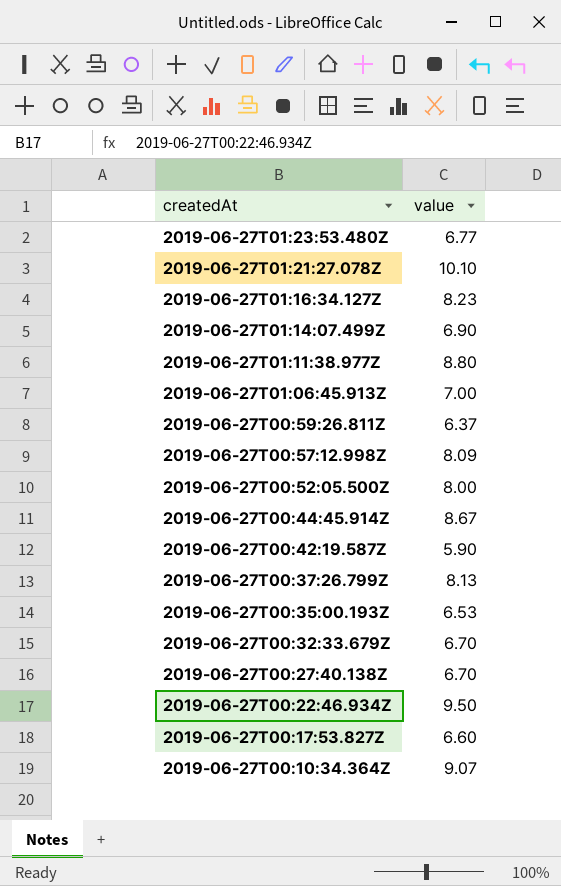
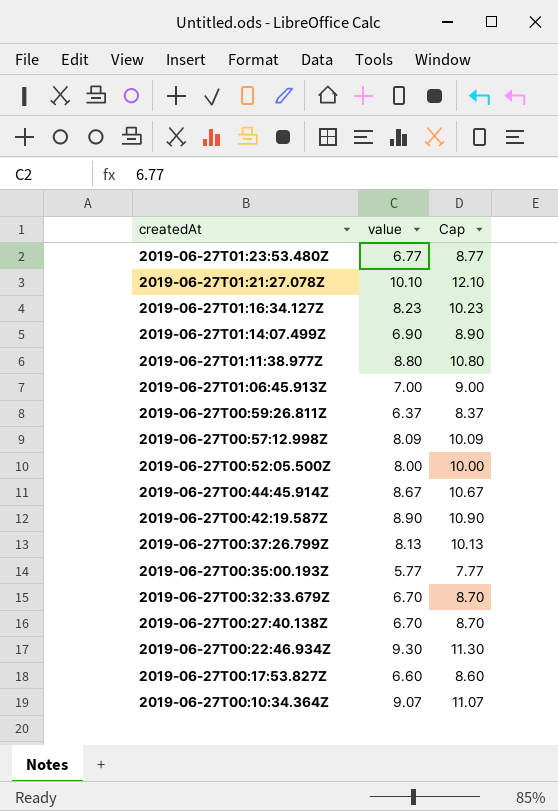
column Cap | formula: none -> [value] + 2
2019-06-27T00:42:19.587Z | value: 5.90 -> 8.90
2019-06-27T00:35:00.193Z | value: 6.53 -> 5.77
2019-06-27T00:22:46.934Z | value: 9.50 -> 9.30

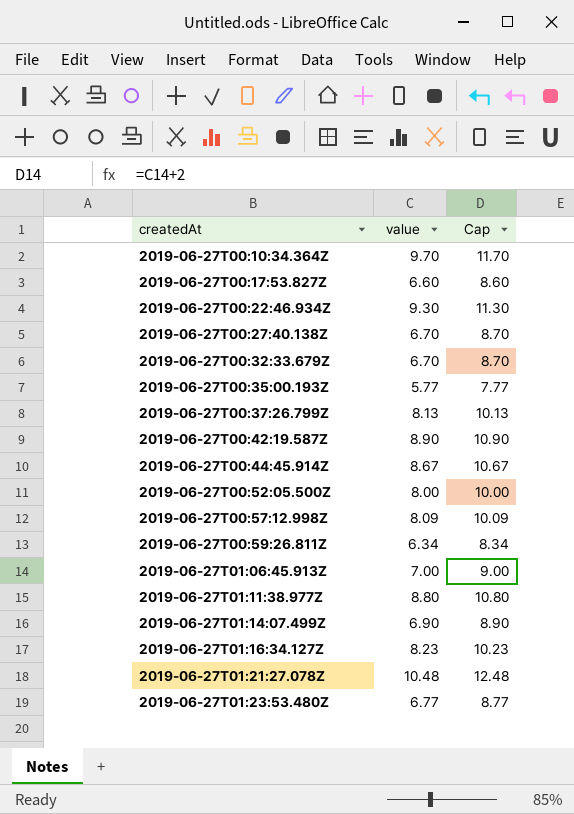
row order: createdAt descending -> createdAt ascending
2019-06-27T00:10:34.364Z | value: 9.07 -> 9.70
2019-06-27T00:10:34.364Z | Cap: 11.07 -> 11.70
2019-06-27T00:59:26.811Z | value: 6.37 -> 6.34
2019-06-27T00:59:26.811Z | Cap: 8.37 -> 8.34
2019-06-27T01:21:27.078Z | value: 10.10 -> 10.48
2019-06-27T01:21:27.078Z | Cap: 12.10 -> 12.48

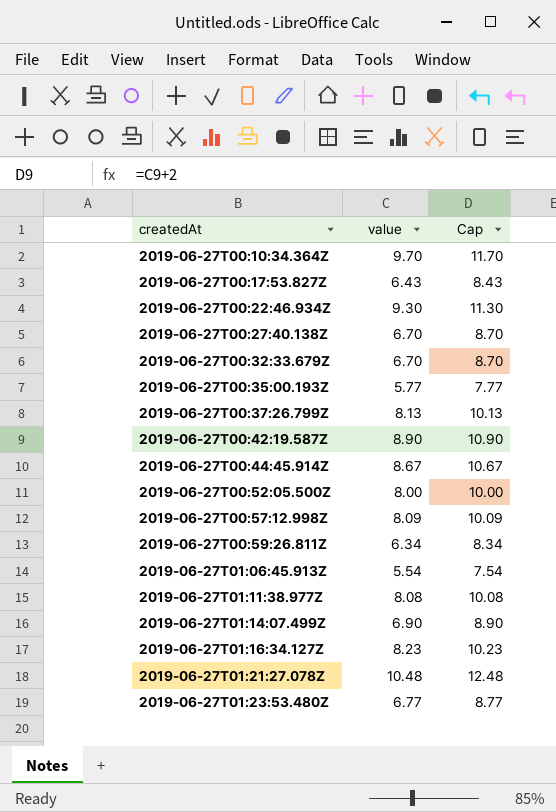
2019-06-27T00:17:53.827Z | value: 6.60 -> 6.43
2019-06-27T00:17:53.827Z | Cap: 8.60 -> 8.43
2019-06-27T01:06:45.913Z | value: 7.00 -> 5.54
2019-06-27T01:06:45.913Z | Cap: 9.00 -> 7.54
2019-06-27T01:11:38.977Z | value: 8.80 -> 8.08
2019-06-27T01:11:38.977Z | Cap: 10.80 -> 10.08

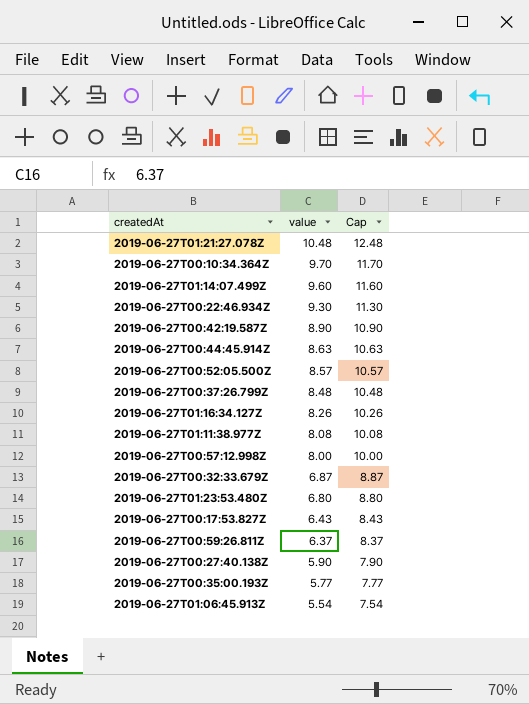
row order: createdAt ascending -> value descending
2019-06-27T01:14:07.499Z | value: 6.90 -> 9.60
2019-06-27T01:14:07.499Z | Cap: 8.90 -> 11.60
2019-06-27T00:44:45.914Z | value: 8.67 -> 8.63
2019-06-27T00:44:45.914Z | Cap: 10.67 -> 10.63
2019-06-27T00:52:05.500Z | value: 8.00 -> 8.57
2019-06-27T00:52:05.500Z | Cap: 10.00 -> 10.57
2019-06-27T00:37:26.799Z | value: 8.13 -> 8.48
2019-06-27T00:37:26.799Z | Cap: 10.13 -> 10.48
2019-06-27T01:16:34.127Z | value: 8.23 -> 8.26
2019-06-27T01:16:34.127Z | Cap: 10.23 -> 10.26
2019-06-27T00:57:12.998Z | value: 8.09 -> 8.00
2019-06-27T00:57:12.998Z | Cap: 10.09 -> 10.00
2019-06-27T00:32:33.679Z | value: 6.70 -> 6.87
2019-06-27T00:32:33.679Z | Cap: 8.70 -> 8.87
2019-06-27T01:23:53.480Z | value: 6.77 -> 6.80
2019-06-27T01:23:53.480Z | Cap: 8.77 -> 8.80
2019-06-27T00:59:26.811Z | value: 6.34 -> 6.37
2019-06-27T00:59:26.811Z | Cap: 8.34 -> 8.37
2019-06-27T00:27:40.138Z | value: 6.70 -> 5.90
2019-06-27T00:27:40.138Z | Cap: 8.70 -> 7.90

